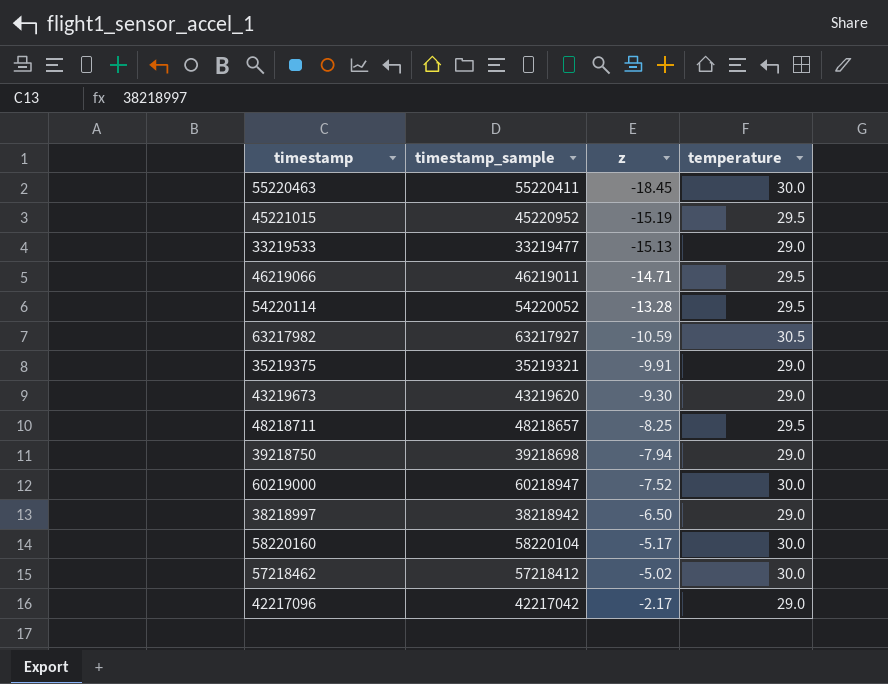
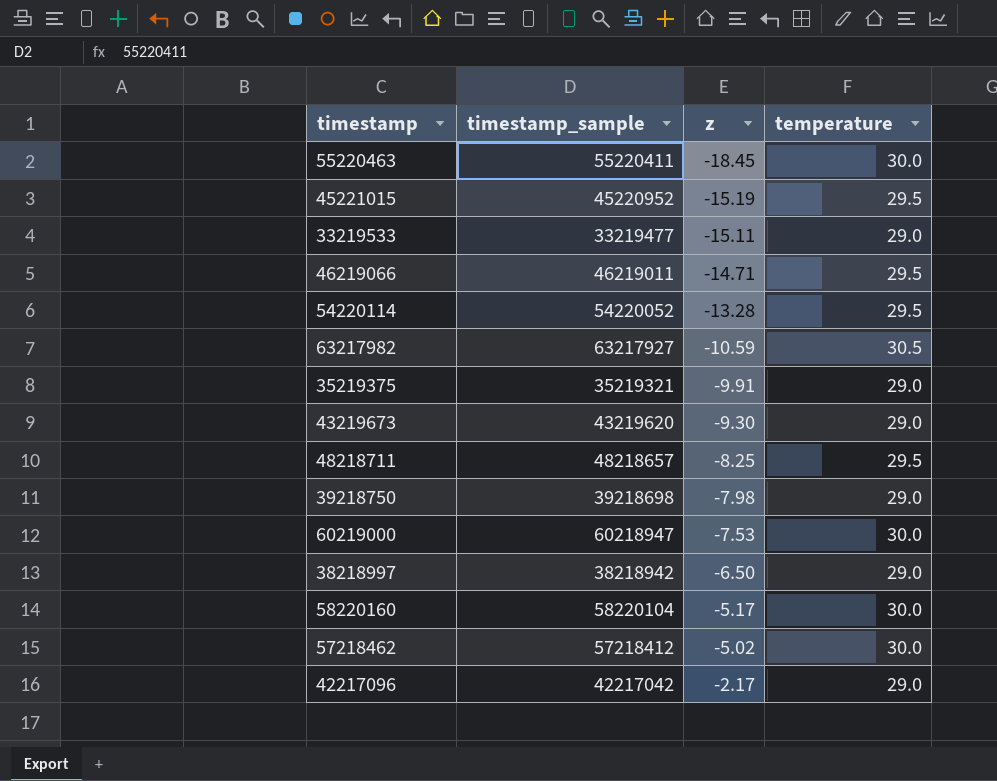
33219533 | z: -15.13 -> -15.11
39218750 | z: -7.94 -> -7.98
60219000 | z: -7.52 -> -7.53

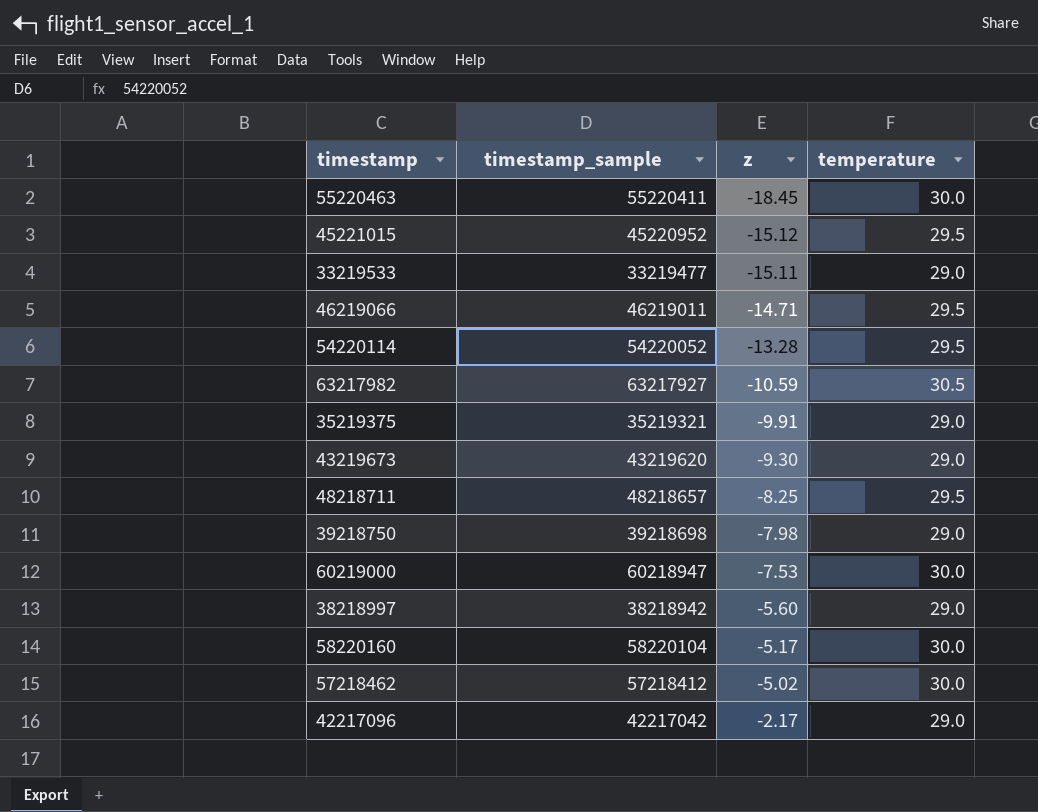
45221015 | z: -15.19 -> -15.12
38218997 | z: -6.50 -> -5.60

